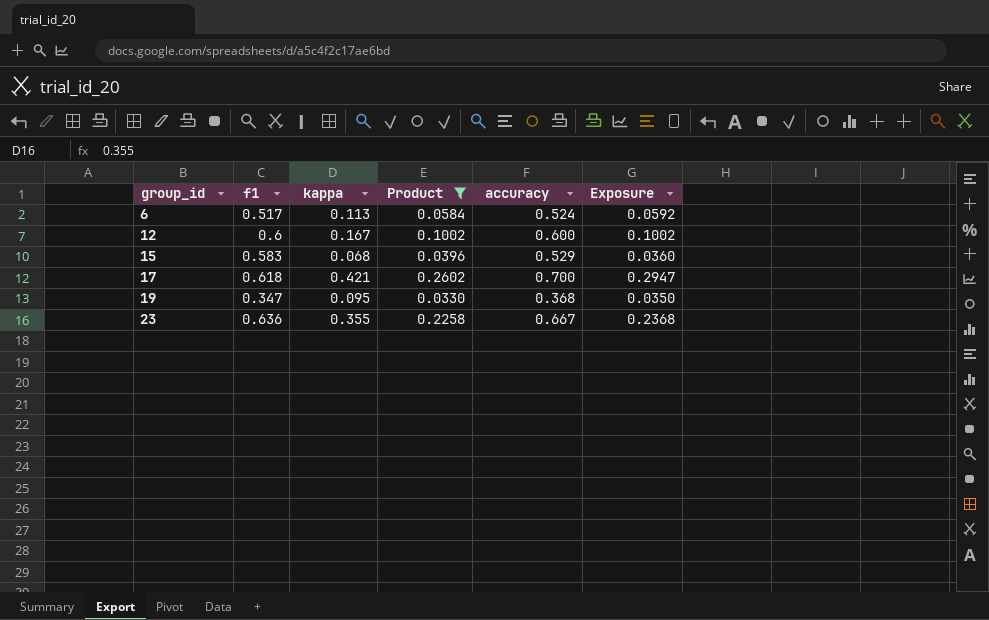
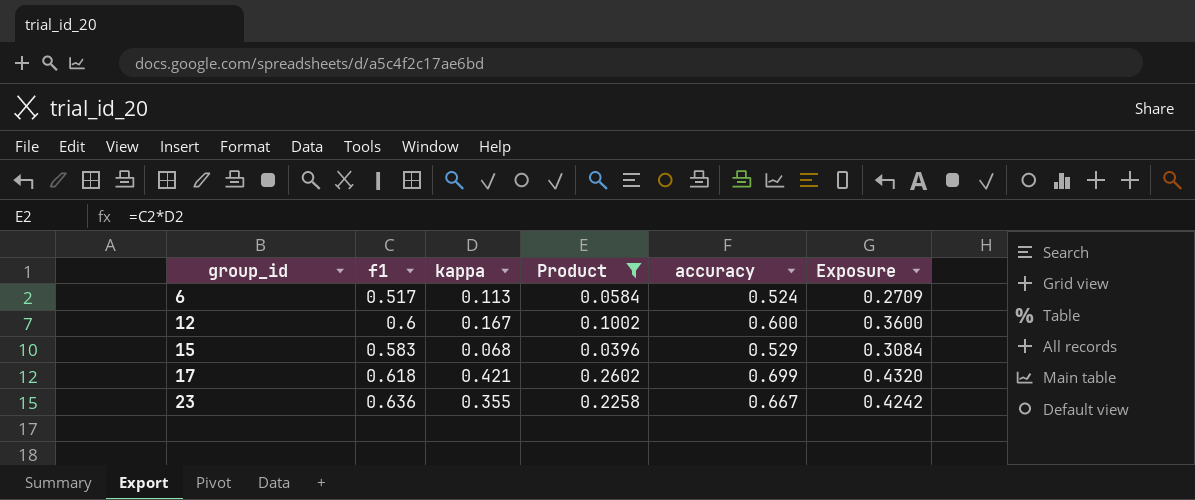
column Exposure | formula: [kappa] * [accuracy] -> [f1] * [accuracy]
row 19: 0.347 | 0.095 | 0.0330 | 0.368 | 0.0350 -> none
17 | accuracy: 0.700 -> 0.699

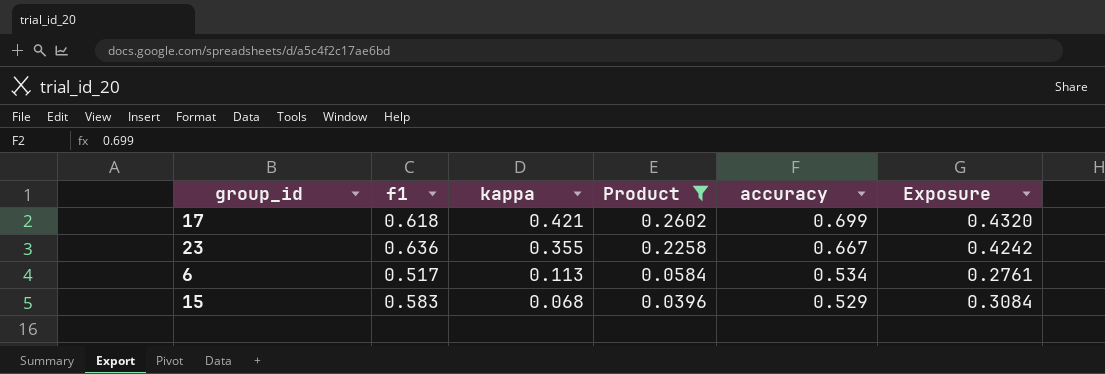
row order: group_id ascending -> kappa descending
row 12: 0.6 | 0.167 | 0.1002 | 0.600 | 0.3600 -> none
6 | accuracy: 0.524 -> 0.534
6 | Exposure: 0.2709 -> 0.2761

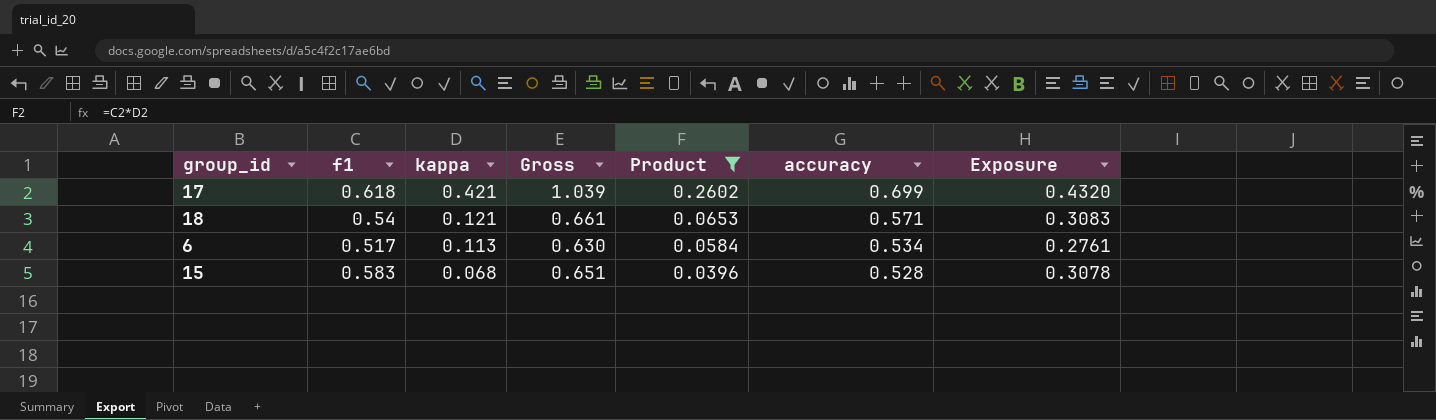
column Gross | formula: none -> [f1] + [kappa]
row 23: 0.636 | 0.355 | 0.2258 | 0.667 | 0.4242 -> none
row 18: none -> 0.54 | 0.121 | 0.661 | 0.0653 | 0.571 | 0.3083
15 | accuracy: 0.529 -> 0.528
15 | Exposure: 0.3084 -> 0.3078

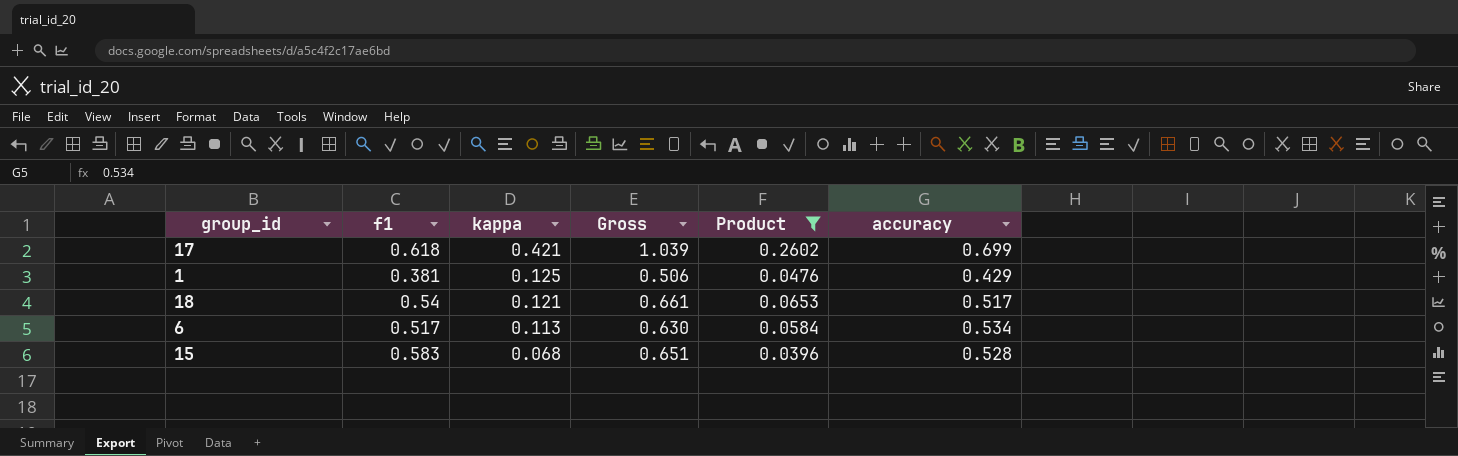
column Exposure | formula: [f1] * [accuracy] -> none
row 1: none -> 0.381 | 0.125 | 0.506 | 0.0476 | 0.429
18 | accuracy: 0.571 -> 0.517

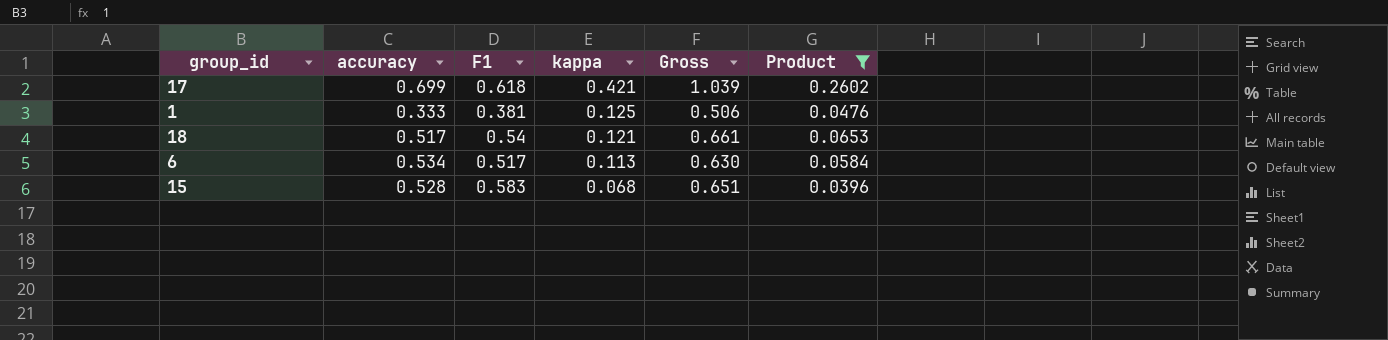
column accuracy | position: 6 -> 2
column name: f1 -> F1
1 | accuracy: 0.429 -> 0.333

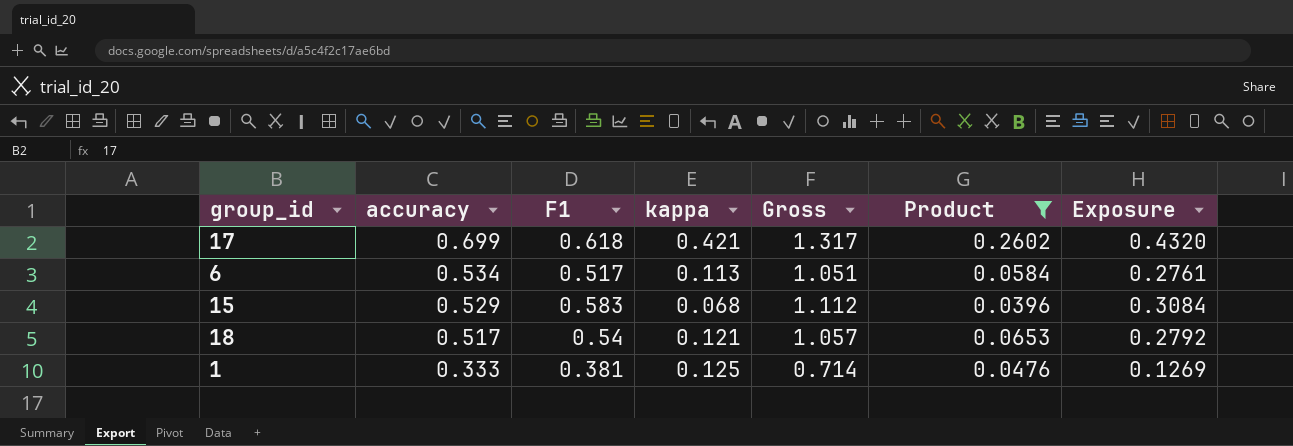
row order: kappa descending -> accuracy descending
column Gross | formula: [F1] + [kappa] -> [accuracy] + [F1]
column Exposure | formula: none -> [accuracy] * [F1]
15 | accuracy: 0.528 -> 0.529

